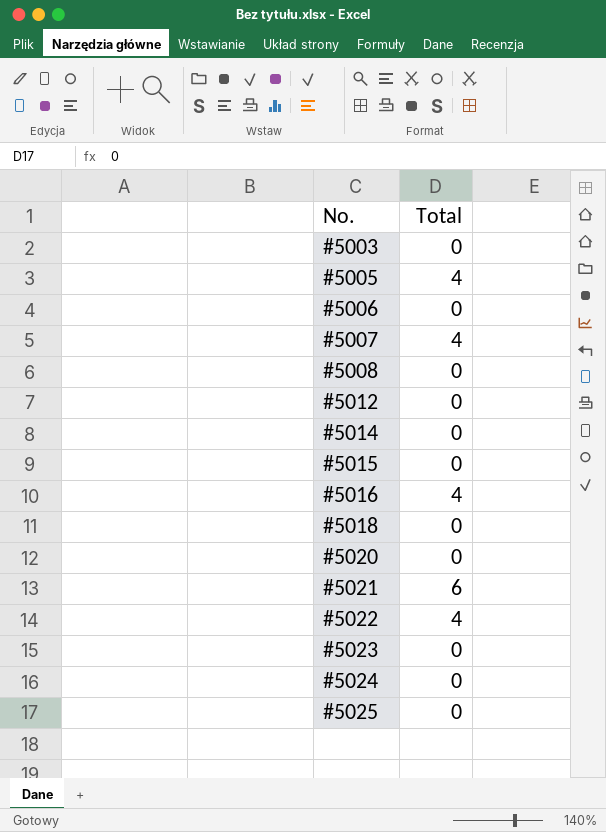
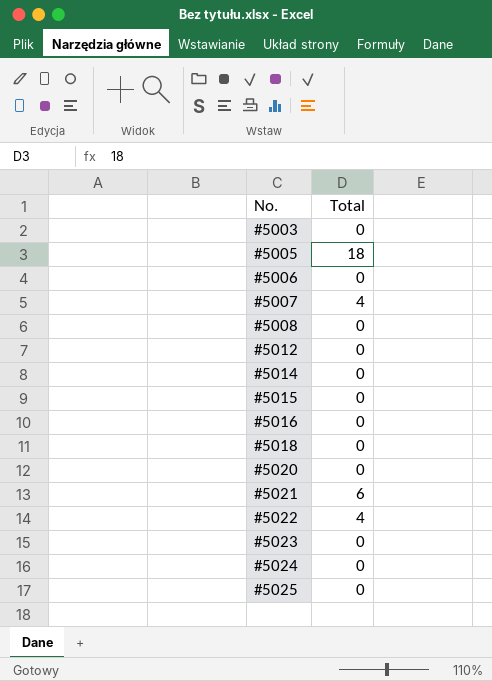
#5005 | Total: 4 -> 18
#5016 | Total: 4 -> 0

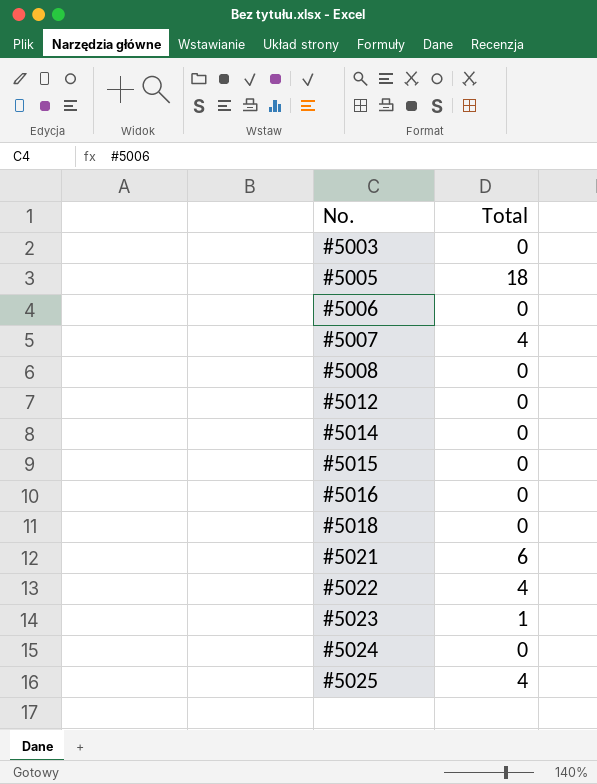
row #5020: 0 -> none
#5023 | Total: 0 -> 1
#5025 | Total: 0 -> 4

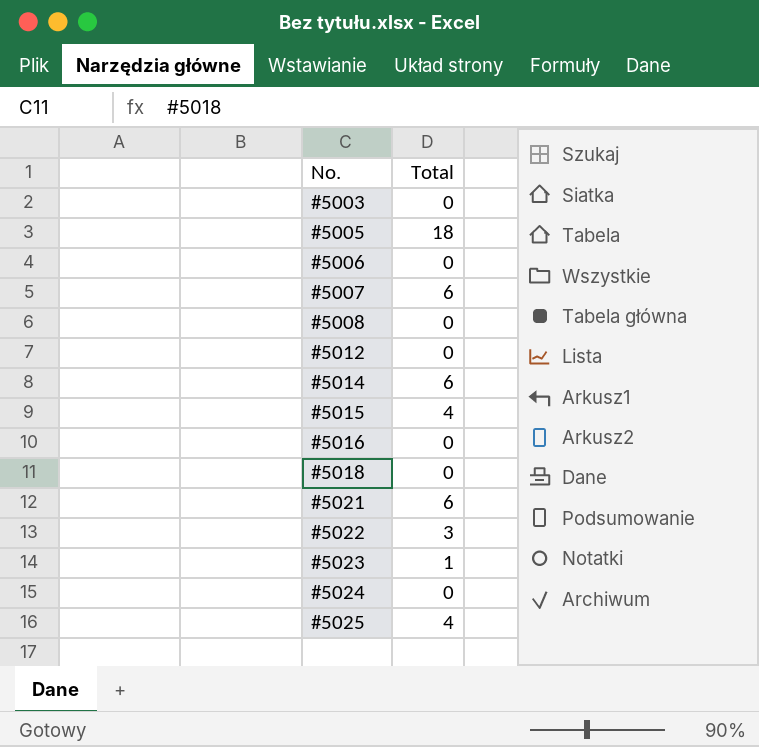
#5007 | Total: 4 -> 6
#5014 | Total: 0 -> 6
#5015 | Total: 0 -> 4
#5022 | Total: 4 -> 3

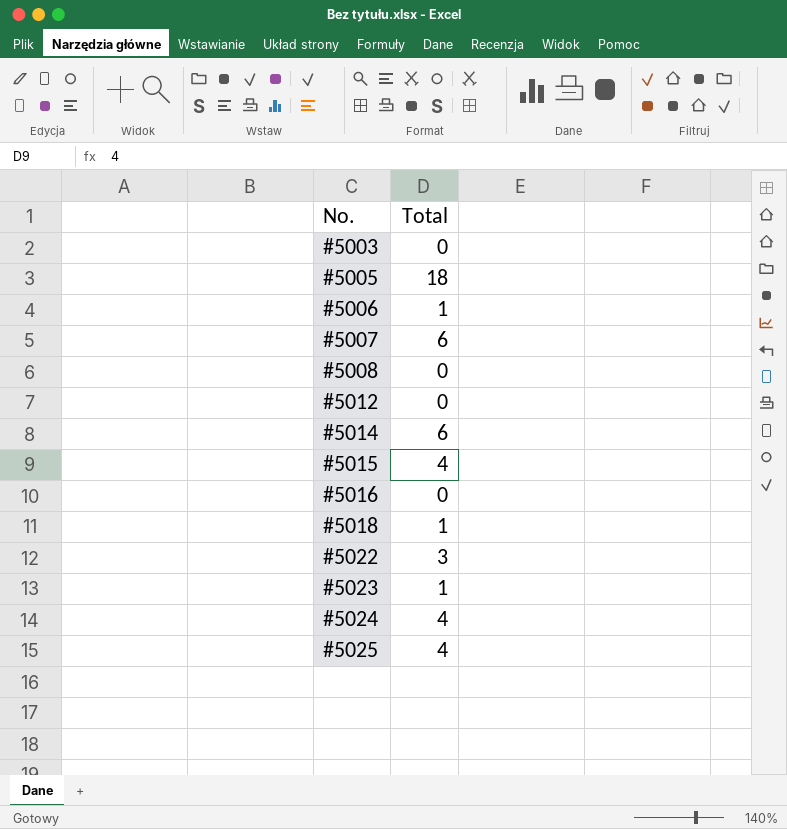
row #5021: 6 -> none
#5006 | Total: 0 -> 1
#5018 | Total: 0 -> 1
#5024 | Total: 0 -> 4

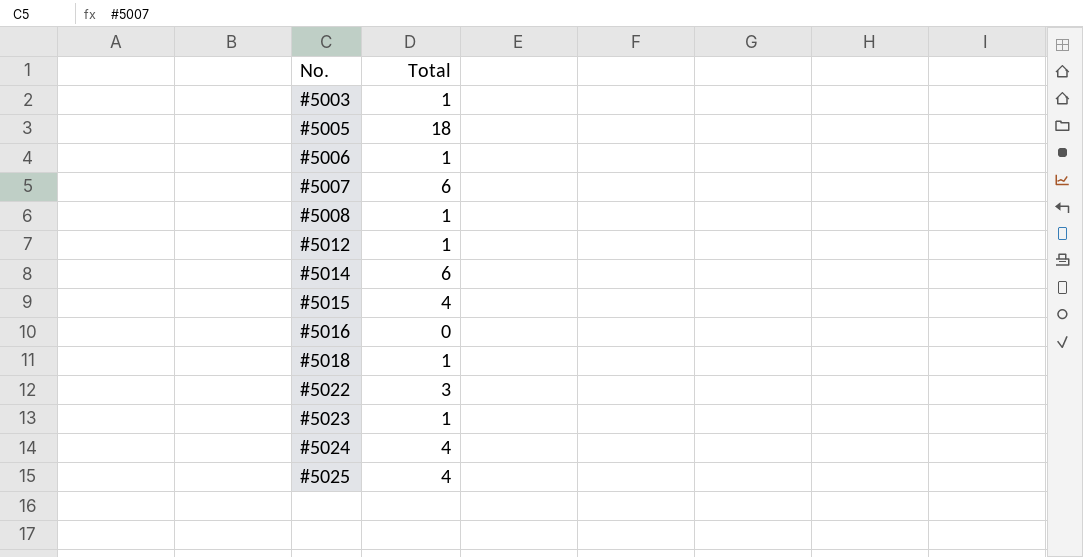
#5003 | Total: 0 -> 1
#5008 | Total: 0 -> 1
#5012 | Total: 0 -> 1

